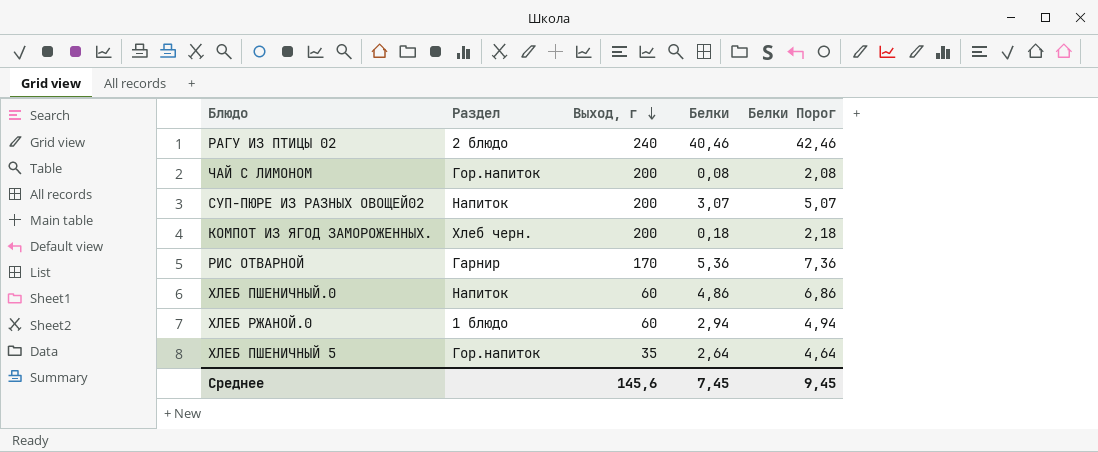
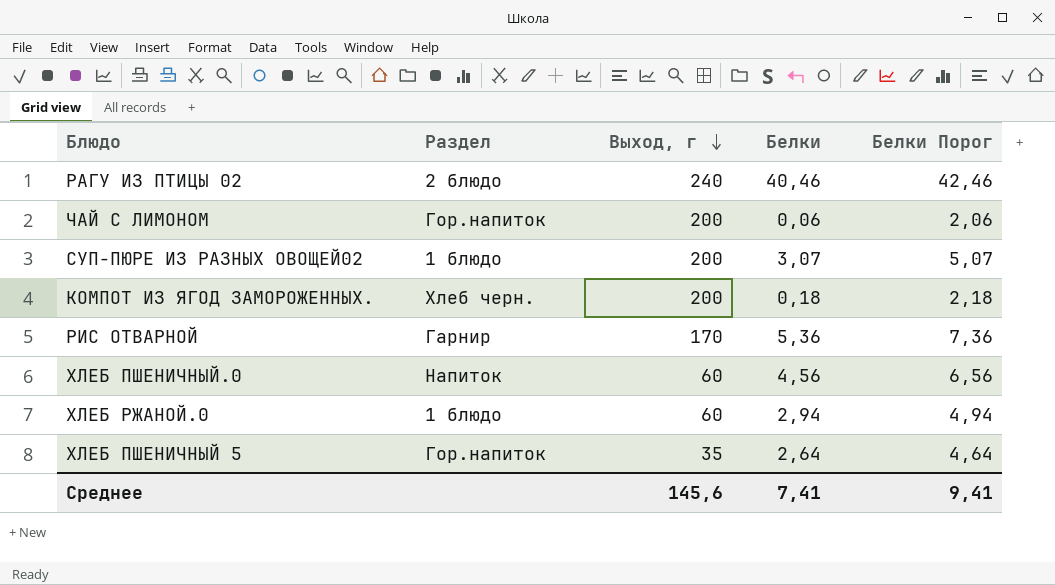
ЧАЙ С ЛИМОНОМ | Белки: 0,08 -> 0,06
ЧАЙ С ЛИМОНОМ | Белки Порог: 2,08 -> 2,06
СУП-ПЮРЕ ИЗ РАЗНЫХ ОВОЩЕЙ02 | Раздел: Напиток -> 1 блюдо
ХЛЕБ ПШЕНИЧНЫЙ.0 | Белки: 4,86 -> 4,56
ХЛЕБ ПШЕНИЧНЫЙ.0 | Белки Порог: 6,86 -> 6,56
Среднее | Белки: 7,45 -> 7,41
Среднее | Белки Порог: 9,45 -> 9,41

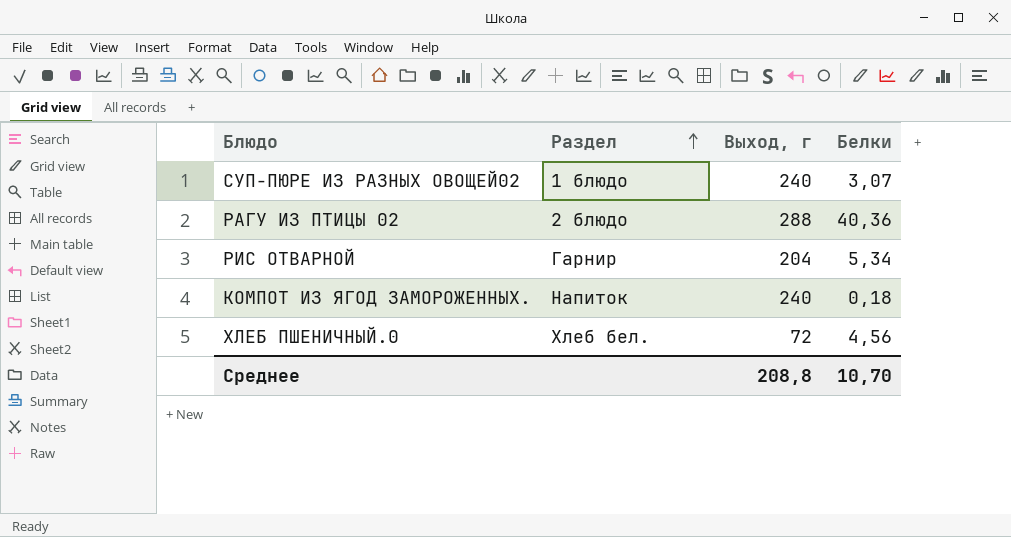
row order: Выход, г descending -> Раздел ascending
column Белки Порог | formula: [Белки] + 2 -> none
row ЧАЙ С ЛИМОНОМ: Гор.напиток | 200 | 0,06 | 2,06 -> none
row ХЛЕБ РЖАНОЙ.0: 1 блюдо | 60 | 2,94 | 4,94 -> none
row ХЛЕБ ПШЕНИЧНЫЙ 5: Гор.напиток | 35 | 2,64 | 4,64 -> none
СУП-ПЮРЕ ИЗ РАЗНЫХ ОВОЩЕЙ02 | Выход, г: 200 -> 240
РАГУ ИЗ ПТИЦЫ 02 | Выход, г: 240 -> 288
РАГУ ИЗ ПТИЦЫ 02 | Белки: 40,46 -> 40,36
РИС ОТВАРНОЙ | Выход, г: 170 -> 204
РИС ОТВАРНОЙ | Белки: 5,36 -> 5,34
КОМПОТ ИЗ ЯГОД ЗАМОРОЖЕННЫХ. | Раздел: Хлеб черн. -> Напиток
КОМПОТ ИЗ ЯГОД ЗАМОРОЖЕННЫХ. | Выход, г: 200 -> 240
ХЛЕБ ПШЕНИЧНЫЙ.0 | Раздел: Напиток -> Хлеб бел.
ХЛЕБ ПШЕНИЧНЫЙ.0 | Выход, г: 60 -> 72
Среднее | Выход, г: 145,6 -> 208,8
Среднее | Белки: 7,41 -> 10,70

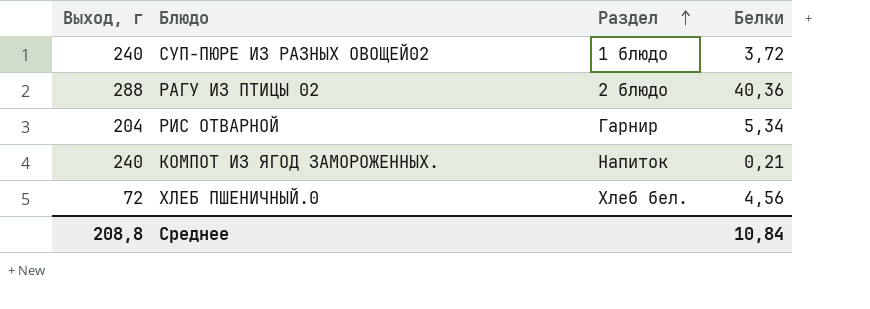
column Выход, г | position: 3 -> 1
СУП-ПЮРЕ ИЗ РАЗНЫХ ОВОЩЕЙ02 | Белки: 3,07 -> 3,72
КОМПОТ ИЗ ЯГОД ЗАМОРОЖЕННЫХ. | Белки: 0,18 -> 0,21
Среднее | Белки: 10,70 -> 10,84

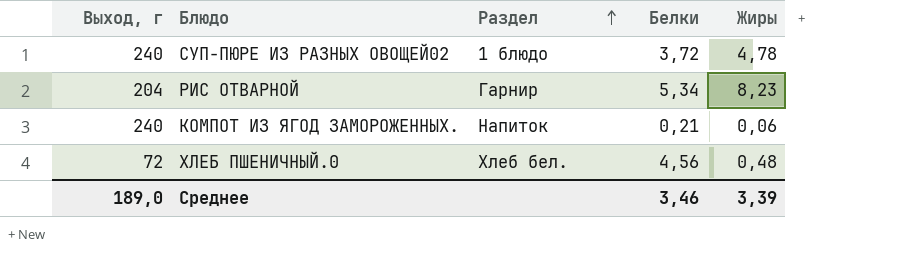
column Жиры | position: none -> 5
row РАГУ ИЗ ПТИЦЫ 02: 288 | 2 блюдо | 40,36 -> none
Среднее | Выход, г: 208,8 -> 189,0
Среднее | Белки: 10,84 -> 3,46

